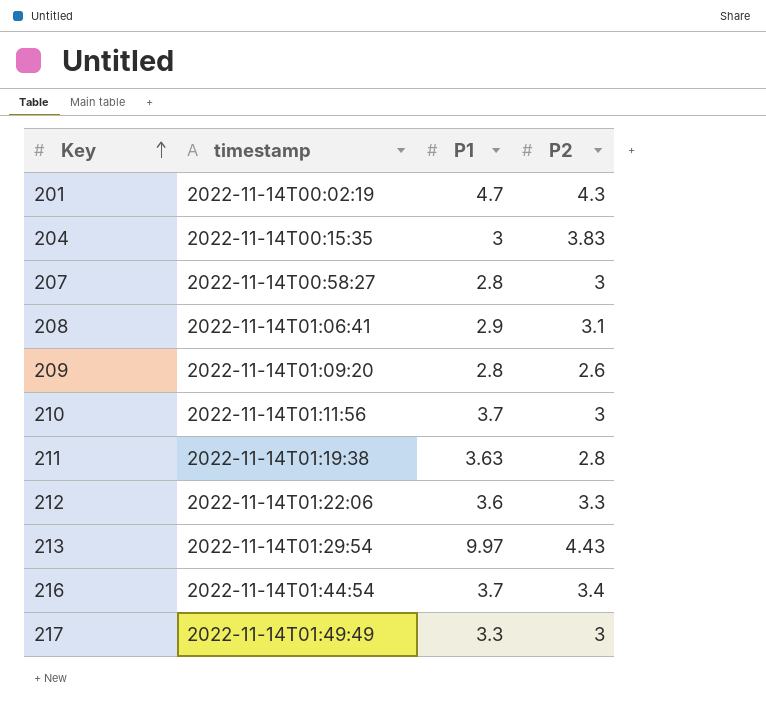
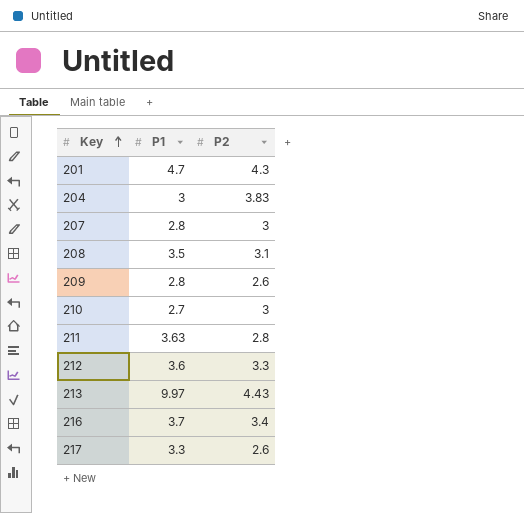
column timestamp | position: 2 -> none
208 | P1: 2.9 -> 3.5
210 | P1: 3.7 -> 2.7
217 | P2: 3 -> 2.6

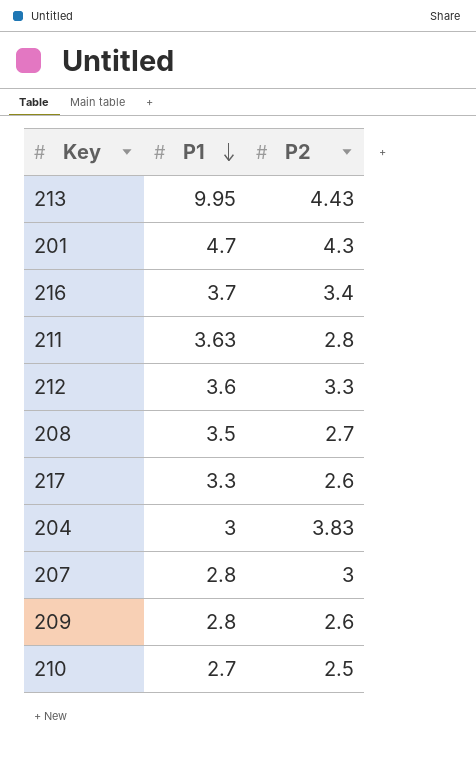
row order: Key ascending -> P1 descending
213 | P1: 9.97 -> 9.95
208 | P2: 3.1 -> 2.7
210 | P2: 3 -> 2.5

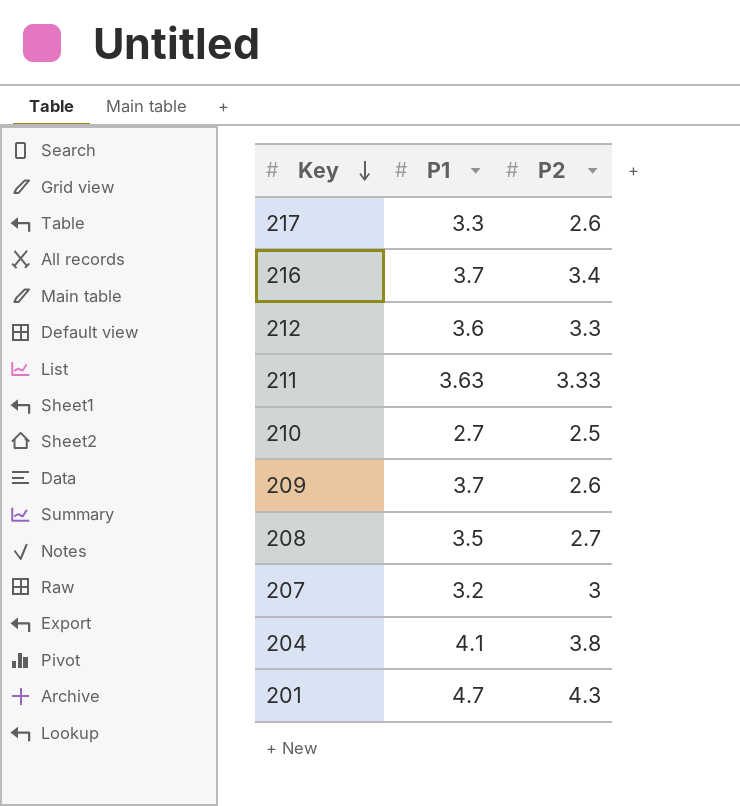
row order: P1 descending -> Key descending
row 213: 9.95 | 4.43 -> none
211 | P2: 2.8 -> 3.33
209 | P1: 2.8 -> 3.7
207 | P1: 2.8 -> 3.2
204 | P1: 3 -> 4.1
204 | P2: 3.83 -> 3.8

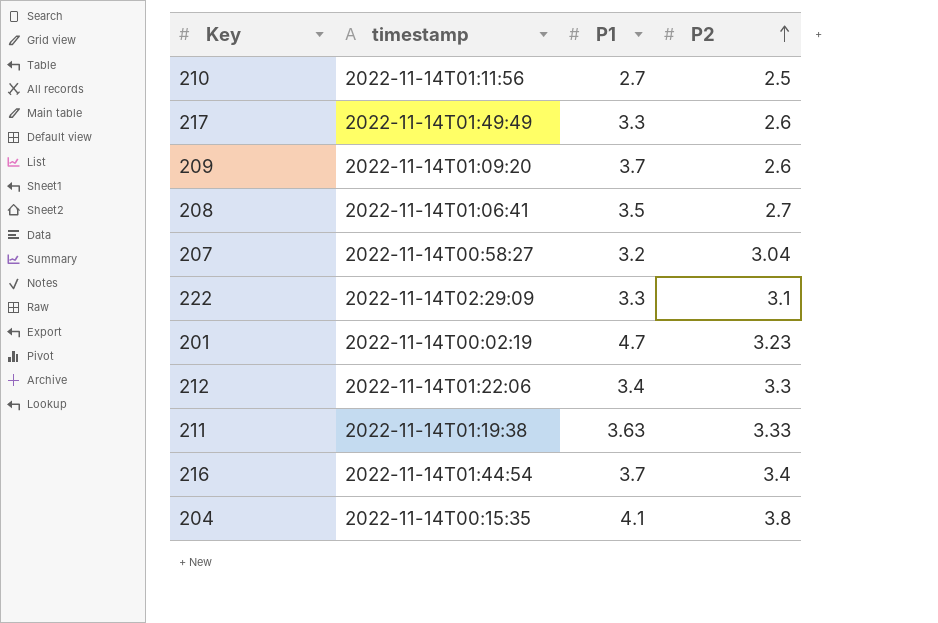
row order: Key descending -> P2 ascending
column timestamp | position: none -> 2
207 | P2: 3 -> 3.04
row 222: none -> 2022-11-14T02:29:09 | 3.3 | 3.1
201 | P2: 4.3 -> 3.23
212 | P1: 3.6 -> 3.4

